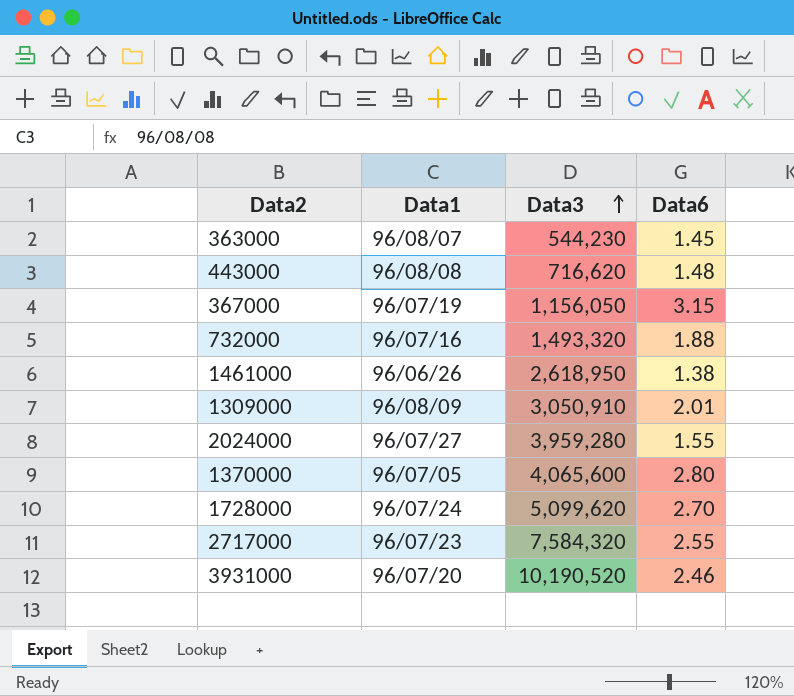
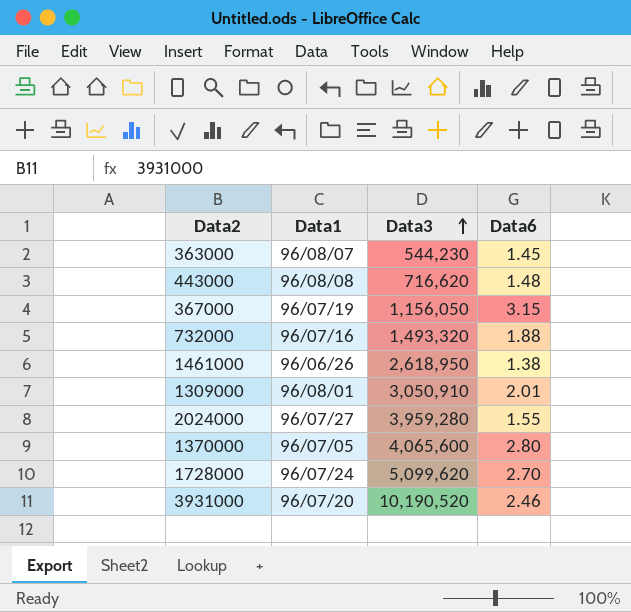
row 2717000: 96/07/23 | 7,584,320 | 2.55 -> none
1309000 | Data1: 96/08/09 -> 96/08/01

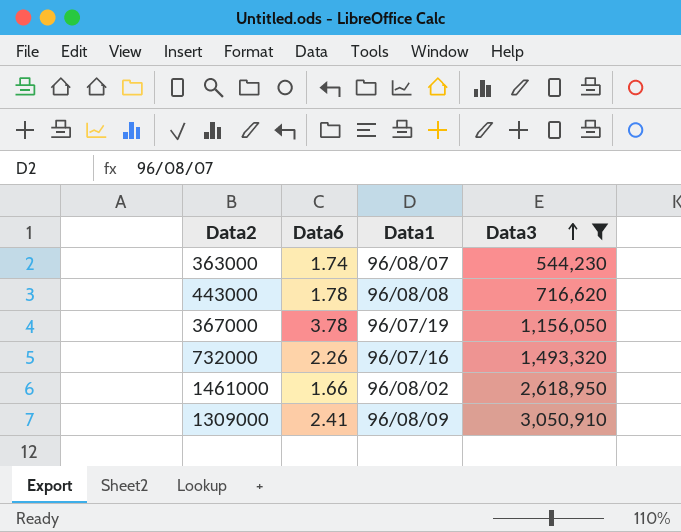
filter: none -> Data3 <= 3,050,910
column Data6 | position: 4 -> 2
363000 | Data6: 1.45 -> 1.74
443000 | Data6: 1.48 -> 1.78
367000 | Data6: 3.15 -> 3.78
732000 | Data6: 1.88 -> 2.26
1461000 | Data6: 1.38 -> 1.66
1461000 | Data1: 96/06/26 -> 96/08/02
1309000 | Data6: 2.01 -> 2.41
1309000 | Data1: 96/08/01 -> 96/08/09

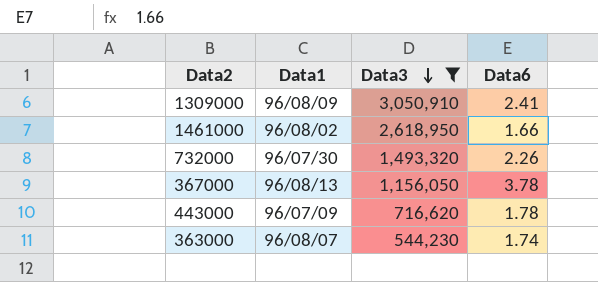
row order: Data3 ascending -> Data3 descending
column Data6 | position: 2 -> 4
732000 | Data1: 96/07/16 -> 96/07/30
367000 | Data1: 96/07/19 -> 96/08/13
443000 | Data1: 96/08/08 -> 96/07/09

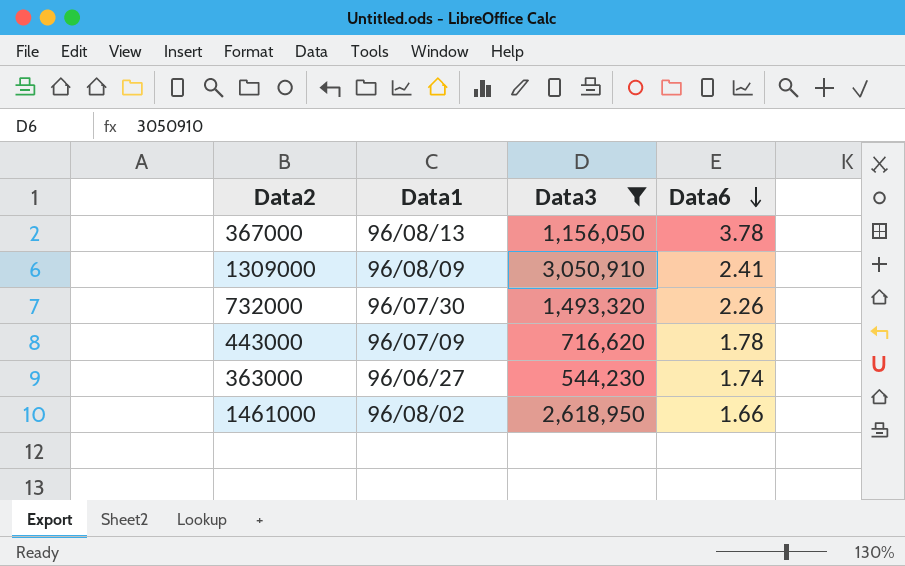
row order: Data3 descending -> Data6 descending
363000 | Data1: 96/08/07 -> 96/06/27

